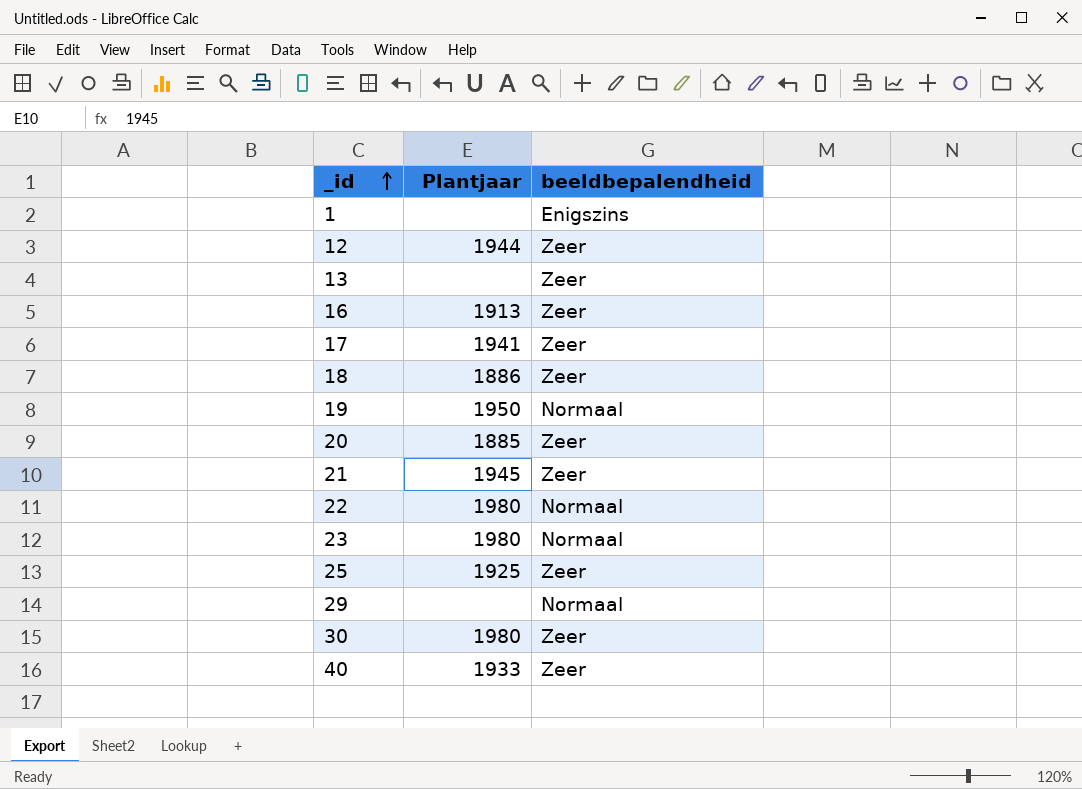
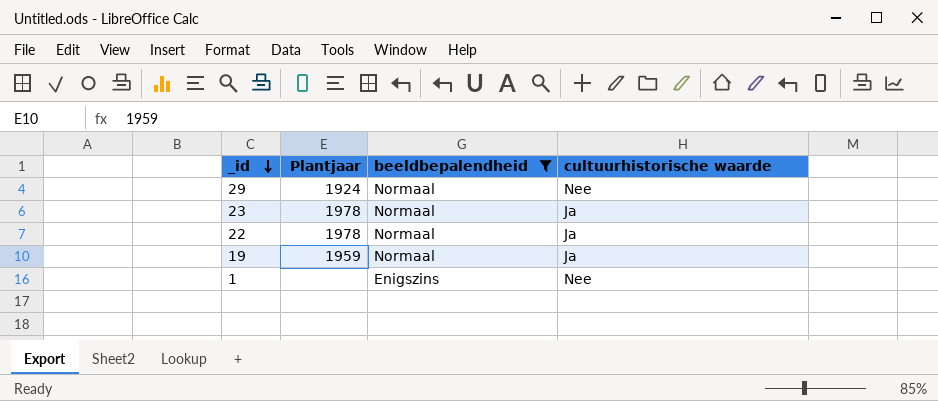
filter: none -> beeldbepalendheid != Zeer
row order: _id ascending -> _id descending
column cultuurhistorische waarde | position: none -> 4
29 | Plantjaar: none -> 1924
23 | Plantjaar: 1980 -> 1978
22 | Plantjaar: 1980 -> 1978
19 | Plantjaar: 1950 -> 1959

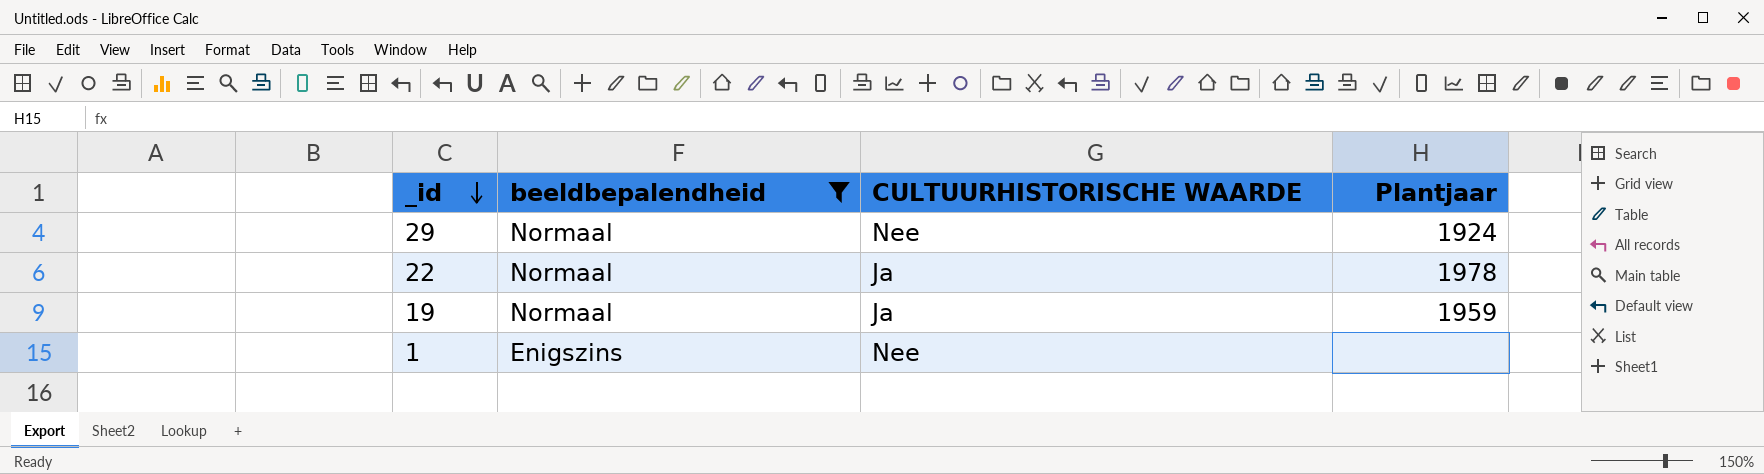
column name: cultuurhistorische waarde -> CULTUURHISTORISCHE WAARDE
column Plantjaar | position: 2 -> 4
row 23: 1978 | Normaal | Ja -> none

